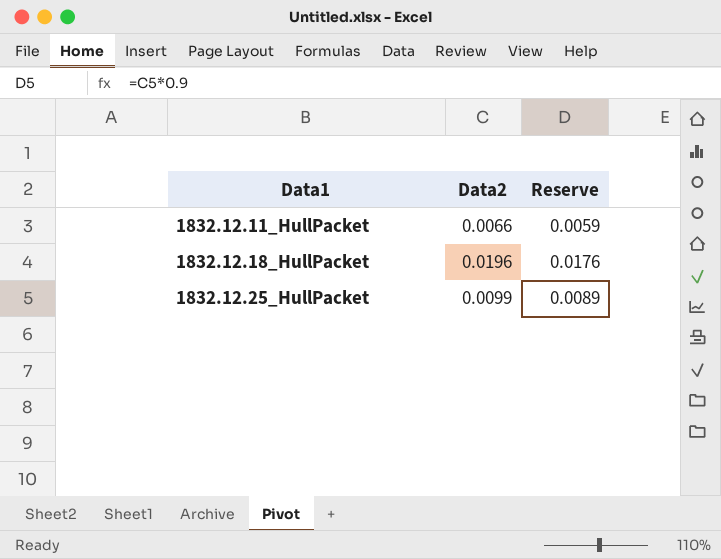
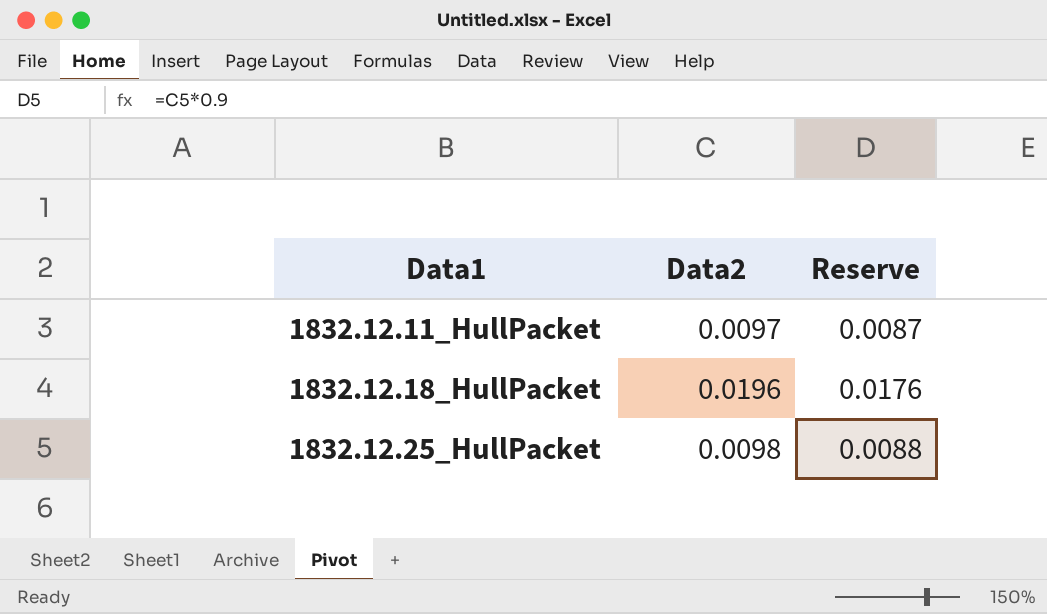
1832.12.11_HullPacket | Data2: 0.0066 -> 0.0097
1832.12.11_HullPacket | Reserve: 0.0059 -> 0.0087
1832.12.25_HullPacket | Data2: 0.0099 -> 0.0098
1832.12.25_HullPacket | Reserve: 0.0089 -> 0.0088

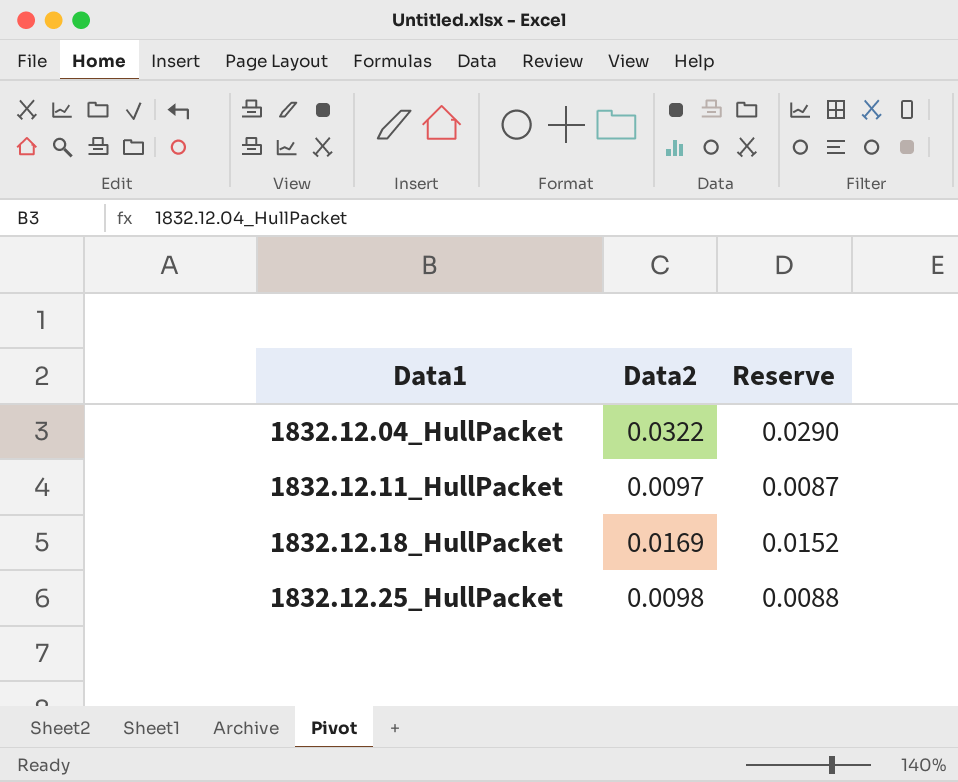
row 1832.12.04_HullPacket: none -> 0.0322 | 0.0290
1832.12.18_HullPacket | Data2: 0.0196 -> 0.0169
1832.12.18_HullPacket | Reserve: 0.0176 -> 0.0152

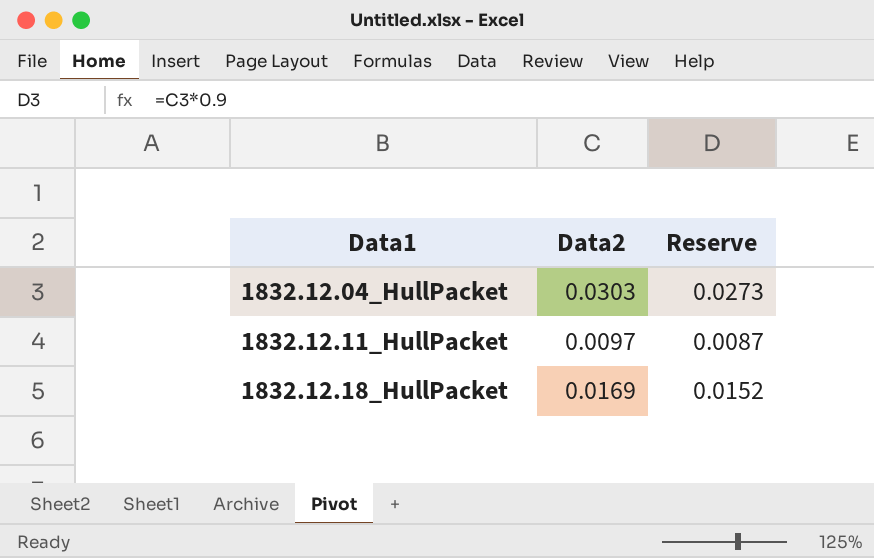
row 1832.12.25_HullPacket: 0.0098 | 0.0088 -> none
1832.12.04_HullPacket | Data2: 0.0322 -> 0.0303
1832.12.04_HullPacket | Reserve: 0.0290 -> 0.0273

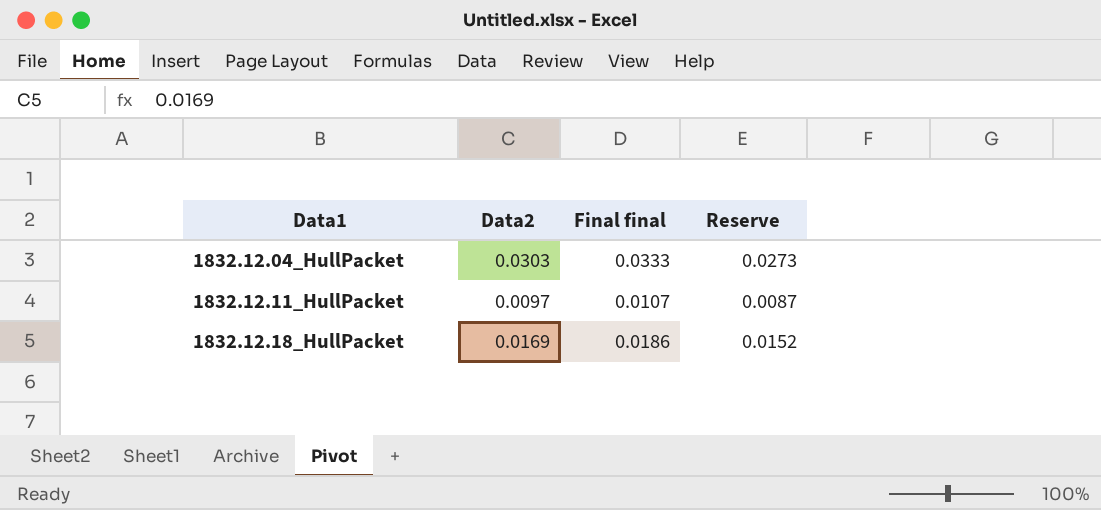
column Final final | formula: none -> [Data2] * 1.1

